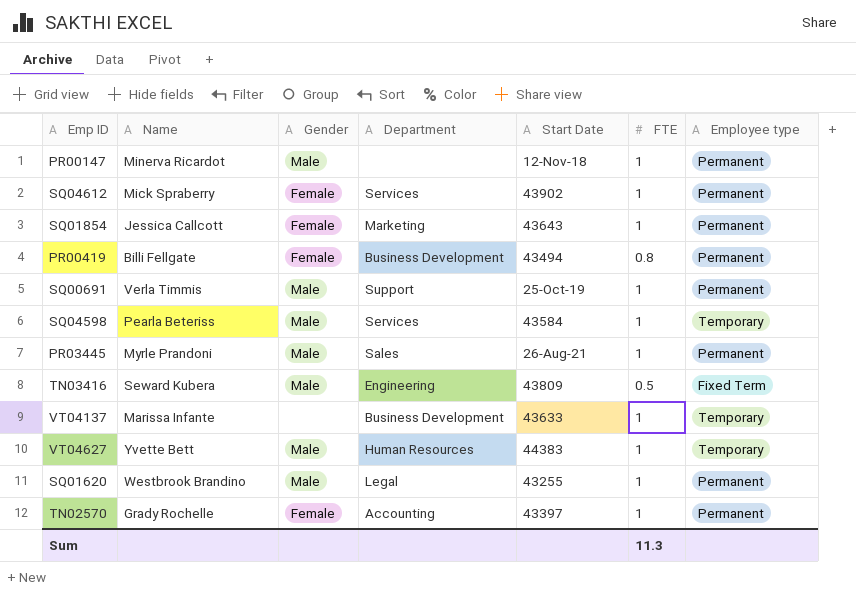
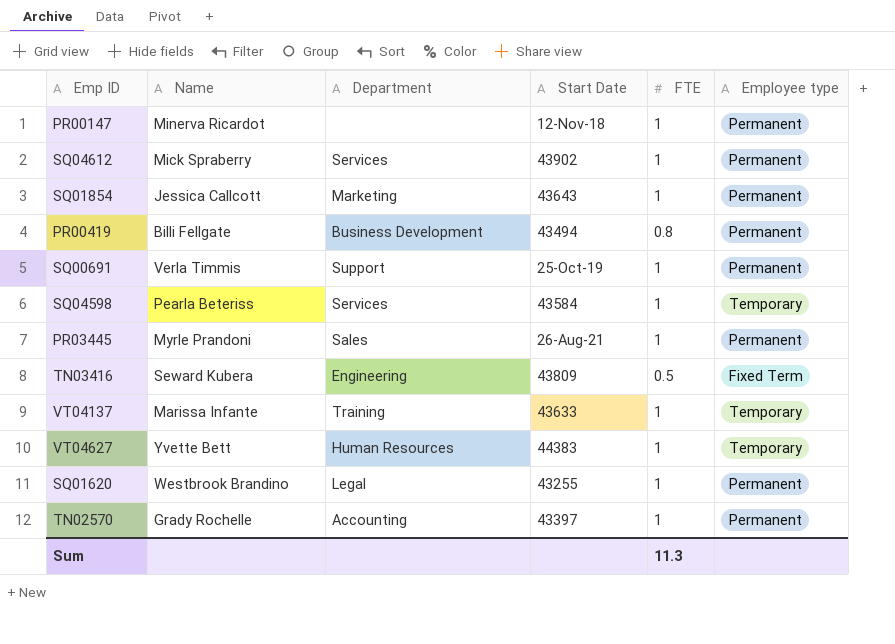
column Gender | position: 3 -> none
VT04137 | Department: Business Development -> Training

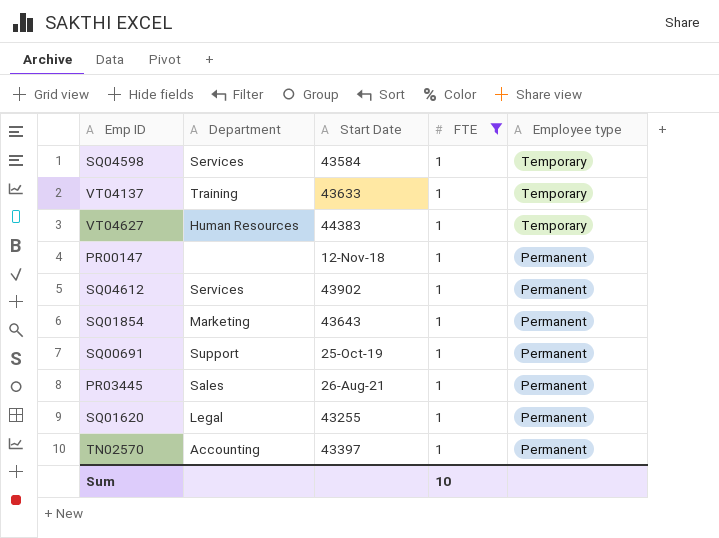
filter: none -> FTE = 1
row order: none -> Employee type descending
column Name | position: 2 -> none
Sum | FTE: 11.3 -> 10

